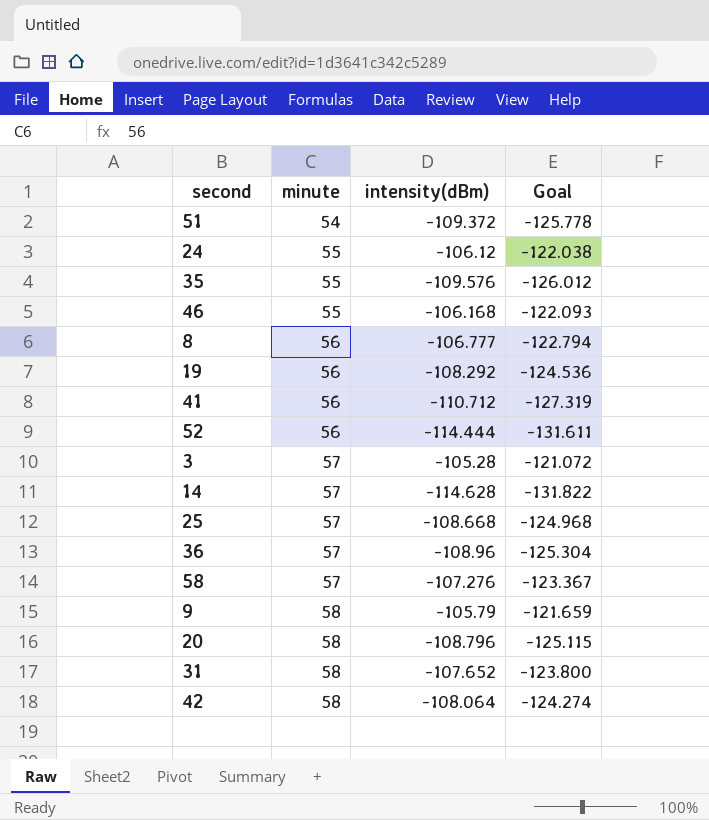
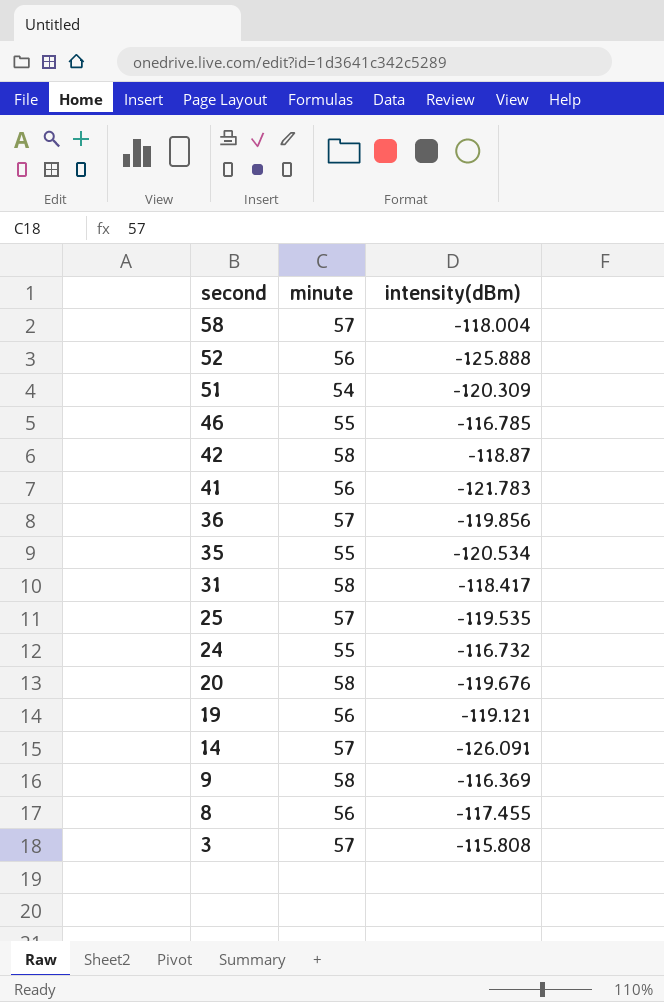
row order: minute ascending -> second descending
column Goal | formula: [intensity(dBm)] * 1.15 -> none
58 | intensity(dBm): -107.276 -> -118.004
52 | intensity(dBm): -114.444 -> -125.888
51 | intensity(dBm): -109.372 -> -120.309
46 | intensity(dBm): -106.168 -> -116.785
42 | intensity(dBm): -108.064 -> -118.87
41 | intensity(dBm): -110.712 -> -121.783
36 | intensity(dBm): -108.96 -> -119.856
35 | intensity(dBm): -109.576 -> -120.534
31 | intensity(dBm): -107.652 -> -118.417
25 | intensity(dBm): -108.668 -> -119.535
24 | intensity(dBm): -106.12 -> -116.732
20 | intensity(dBm): -108.796 -> -119.676
19 | intensity(dBm): -108.292 -> -119.121
14 | intensity(dBm): -114.628 -> -126.091
9 | intensity(dBm): -105.79 -> -116.369
8 | intensity(dBm): -106.777 -> -117.455
3 | intensity(dBm): -105.28 -> -115.808

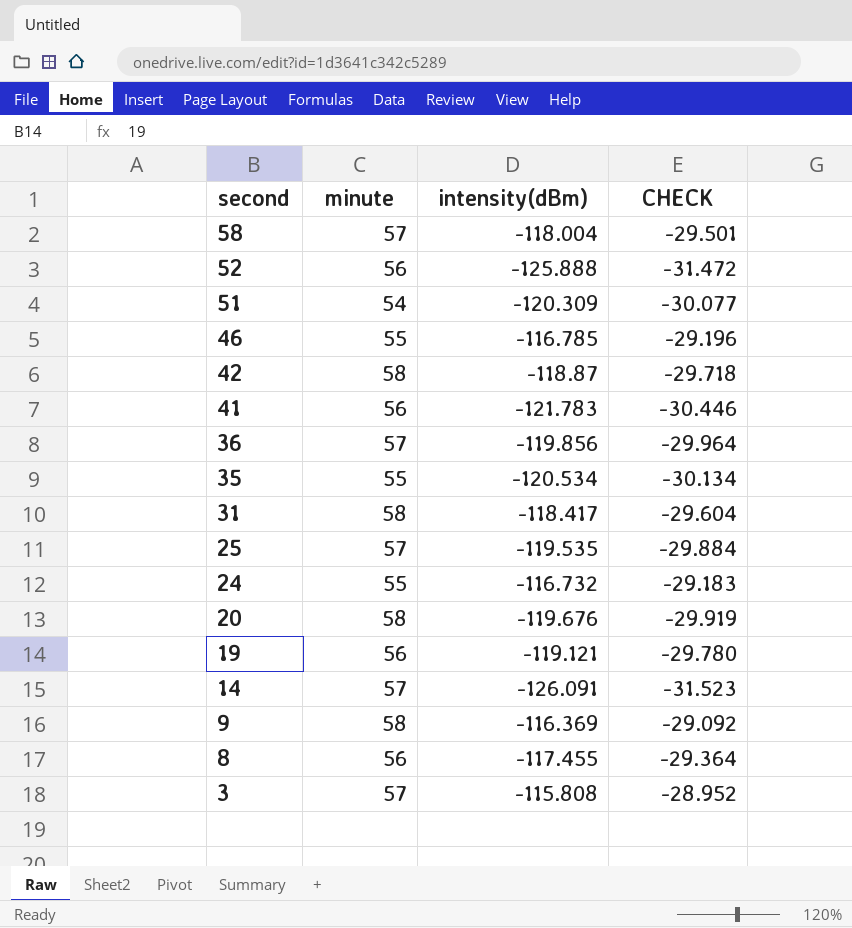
column CHECK | formula: none -> [intensity(dBm)] * 0.25

